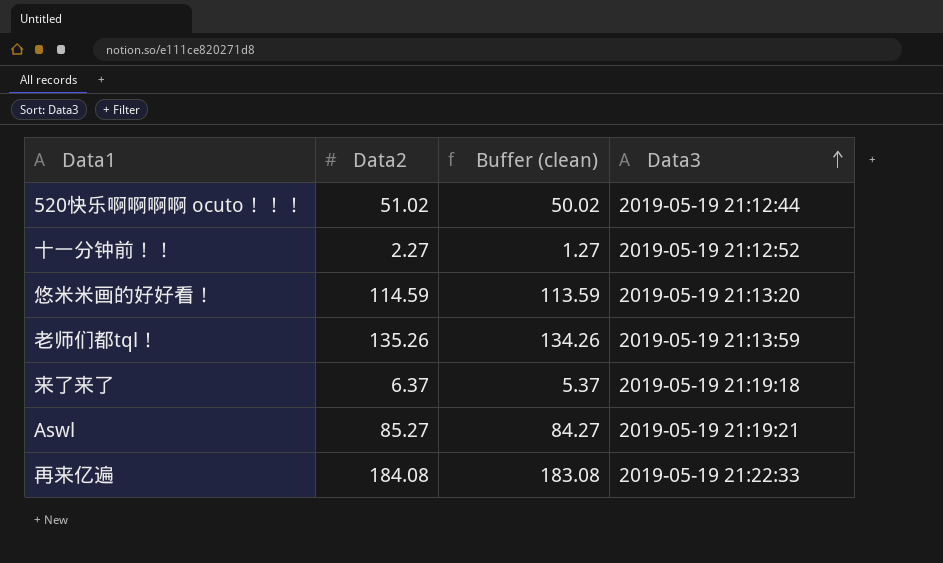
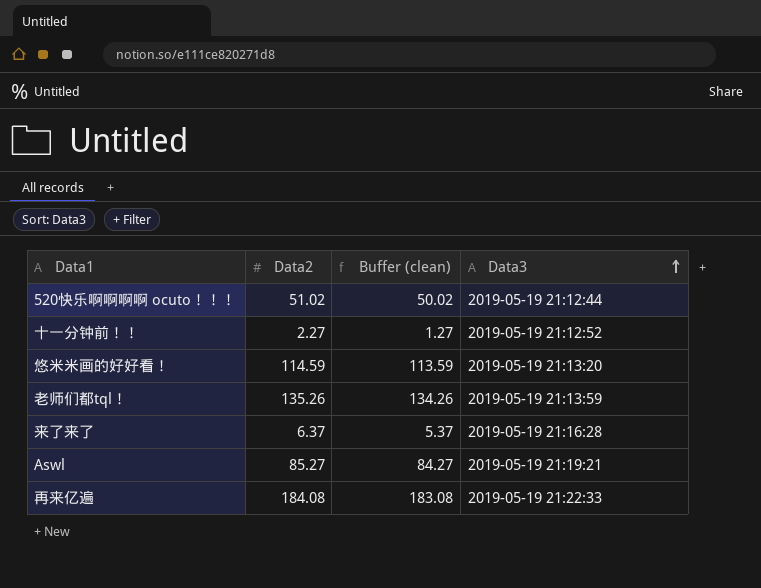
来了来了 | Data3: 2019-05-19 21:19:18 -> 2019-05-19 21:16:28

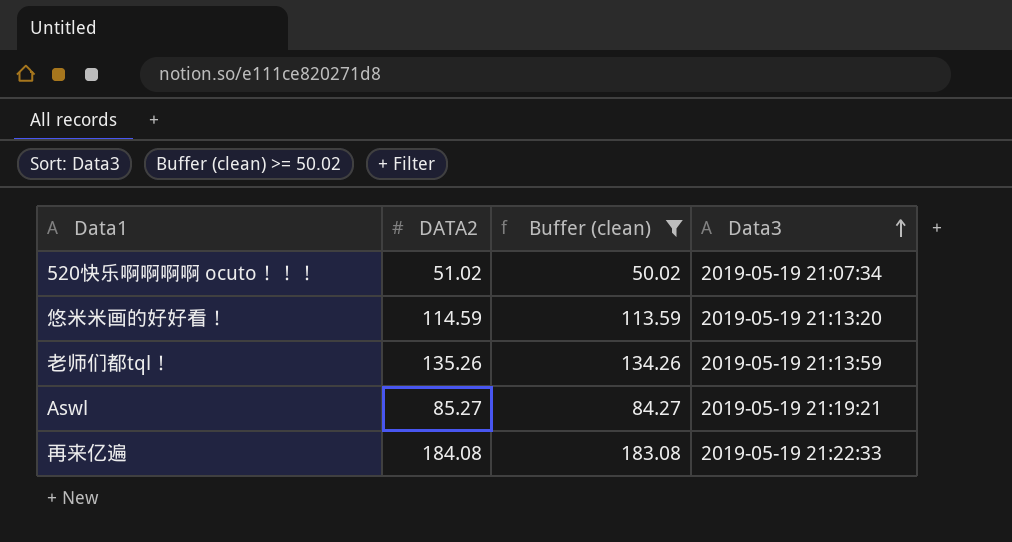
filter: none -> Buffer (clean) >= 50.02
column name: Data2 -> DATA2
520快乐啊啊啊啊 ocuto！！！ | Data3: 2019-05-19 21:12:44 -> 2019-05-19 21:07:34

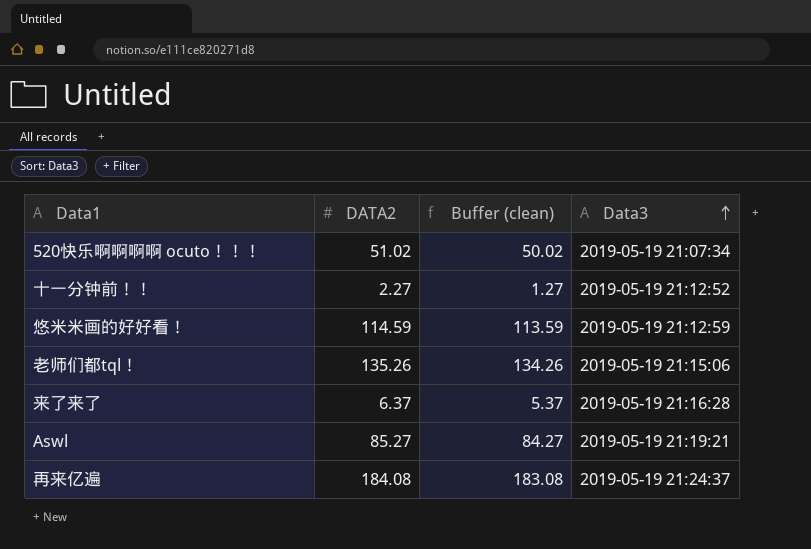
filter: Buffer (clean) >= 50.02 -> none
悠米米画的好好看！ | Data3: 2019-05-19 21:13:20 -> 2019-05-19 21:12:59
老师们都tql！ | Data3: 2019-05-19 21:13:59 -> 2019-05-19 21:15:06
再来亿遍 | Data3: 2019-05-19 21:22:33 -> 2019-05-19 21:24:37

